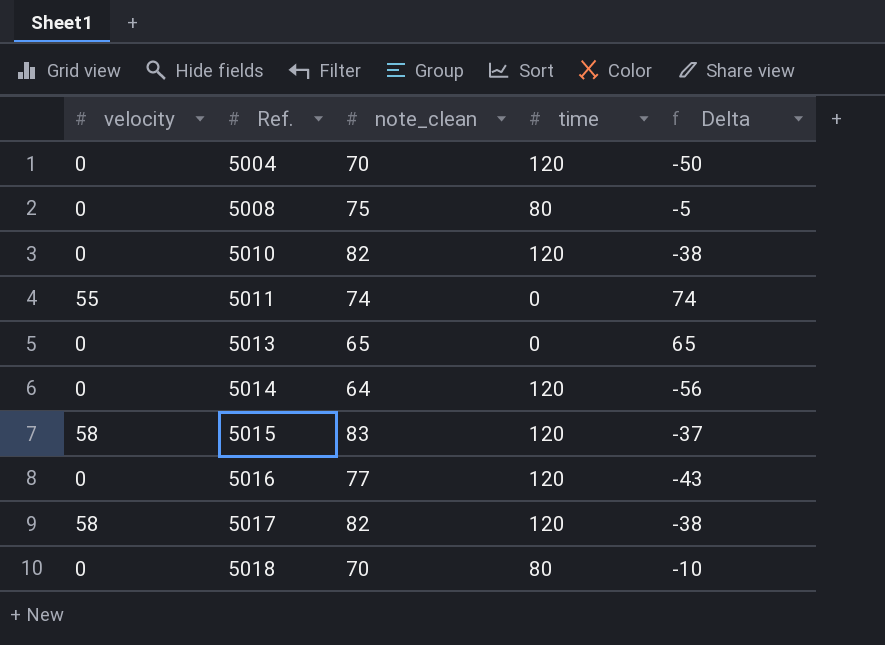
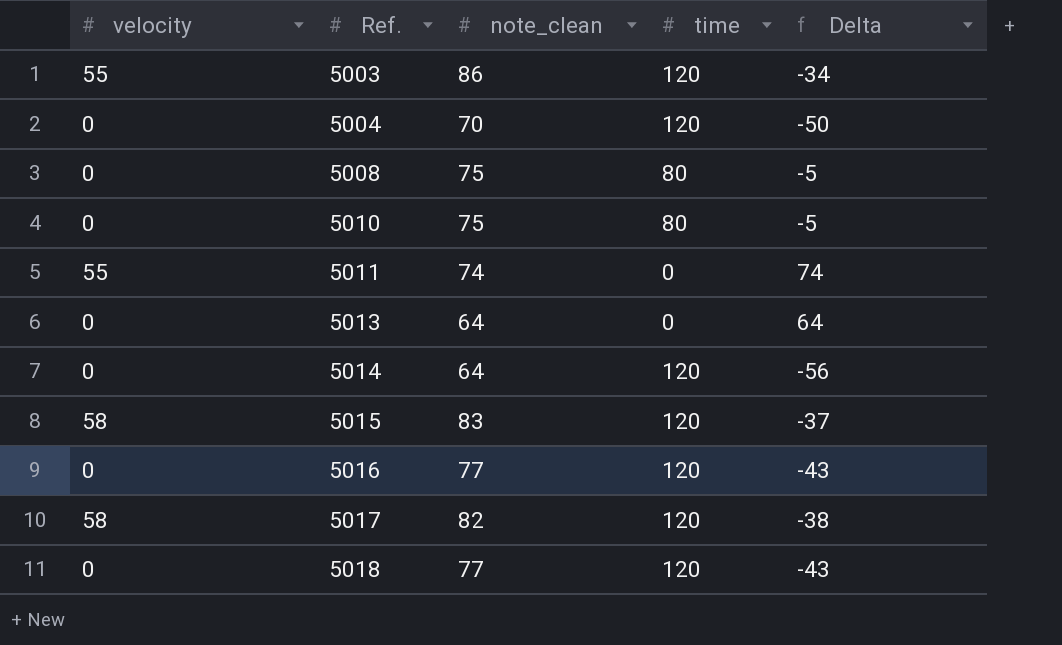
row 5003: none -> 55 | 86 | 120 | -34
5010 | note_clean: 82 -> 75
5010 | time: 120 -> 80
5010 | Delta: -38 -> -5
5013 | note_clean: 65 -> 64
5013 | Delta: 65 -> 64
5018 | note_clean: 70 -> 77
5018 | time: 80 -> 120
5018 | Delta: -10 -> -43

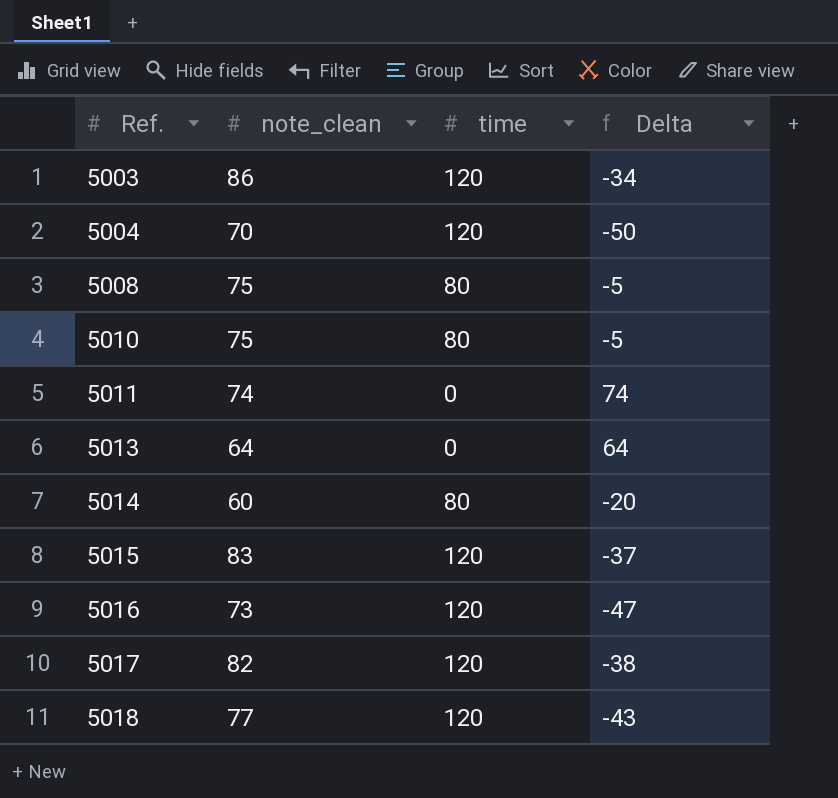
column velocity | position: 1 -> none
5014 | note_clean: 64 -> 60
5014 | time: 120 -> 80
5014 | Delta: -56 -> -20
5016 | note_clean: 77 -> 73
5016 | Delta: -43 -> -47

